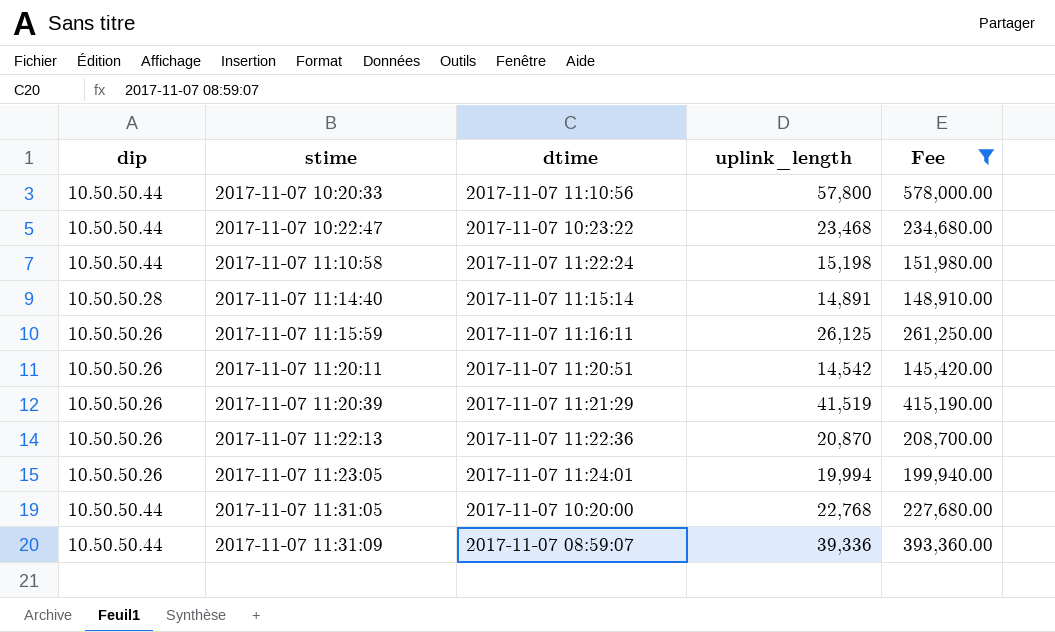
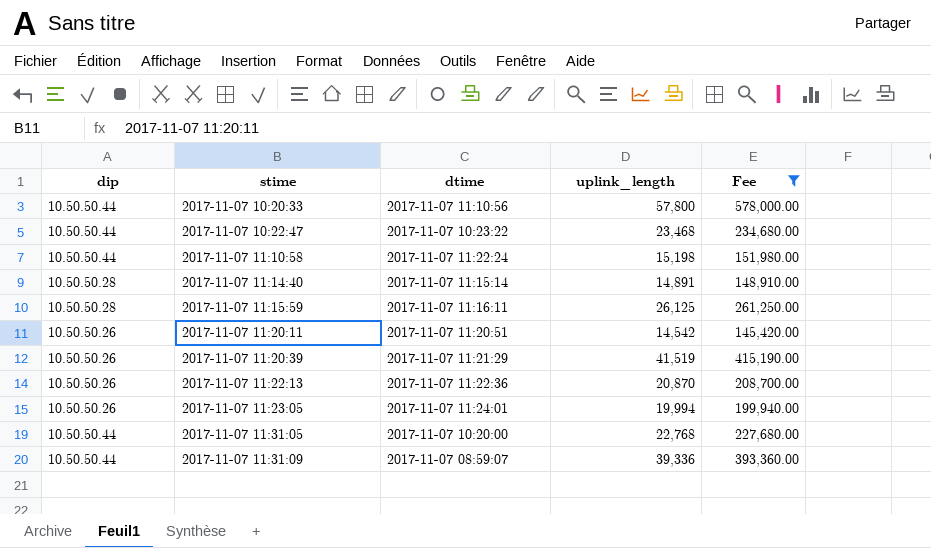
2017-11-07 11:15:59 | dip: 10.50.50.26 -> 10.50.50.28

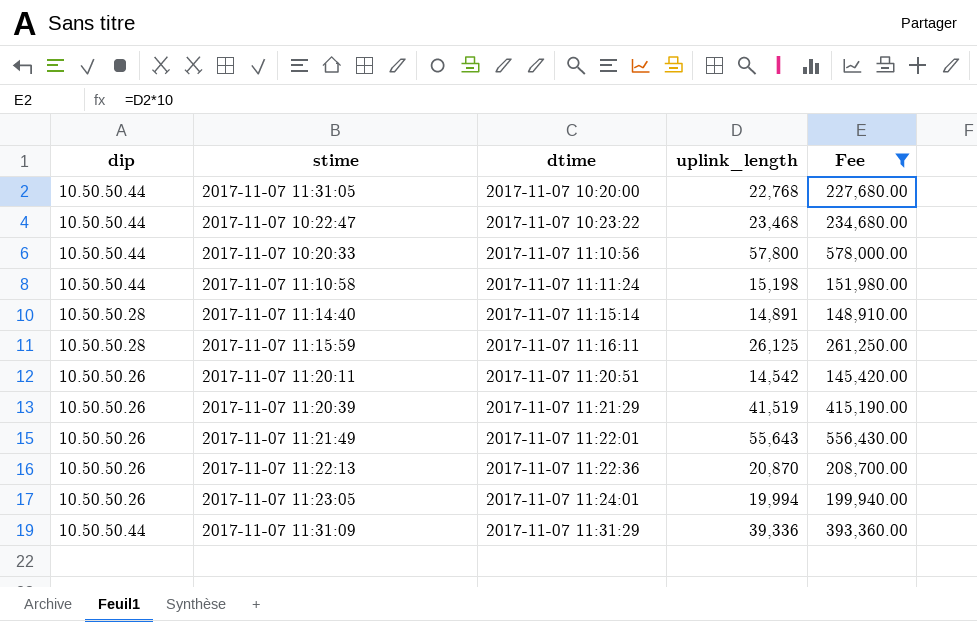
row order: stime ascending -> dtime ascending
2017-11-07 11:10:58 | dtime: 2017-11-07 11:22:24 -> 2017-11-07 11:11:24
row 2017-11-07 11:21:49: none -> 10.50.50.26 | 2017-11-07 11:22:01 | 55,643 | 556,430.00
2017-11-07 11:31:09 | dtime: 2017-11-07 08:59:07 -> 2017-11-07 11:31:29

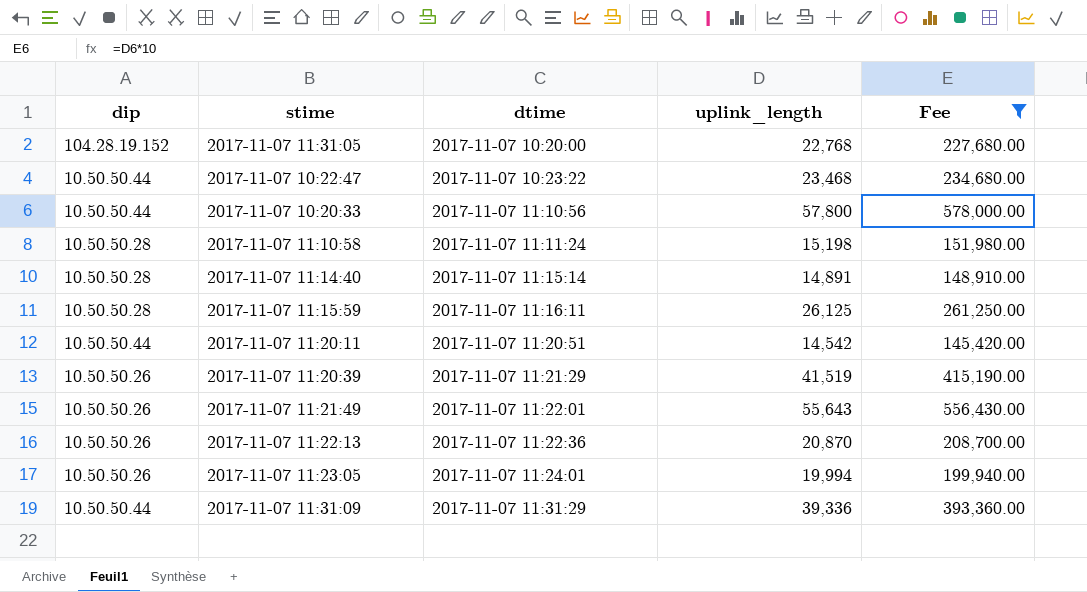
2017-11-07 11:31:05 | dip: 10.50.50.44 -> 104.28.19.152
2017-11-07 11:10:58 | dip: 10.50.50.44 -> 10.50.50.28
2017-11-07 11:20:11 | dip: 10.50.50.26 -> 10.50.50.44

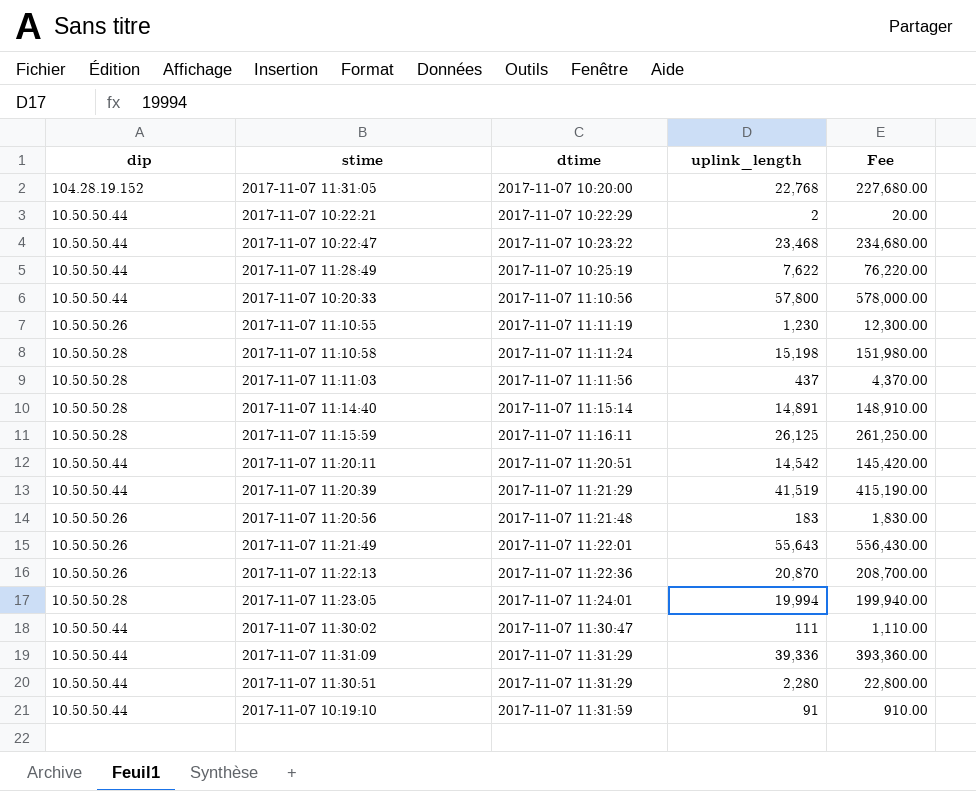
filter: Fee >= 145,420.00 -> none
2017-11-07 11:20:39 | dip: 10.50.50.26 -> 10.50.50.44
2017-11-07 11:23:05 | dip: 10.50.50.26 -> 10.50.50.28

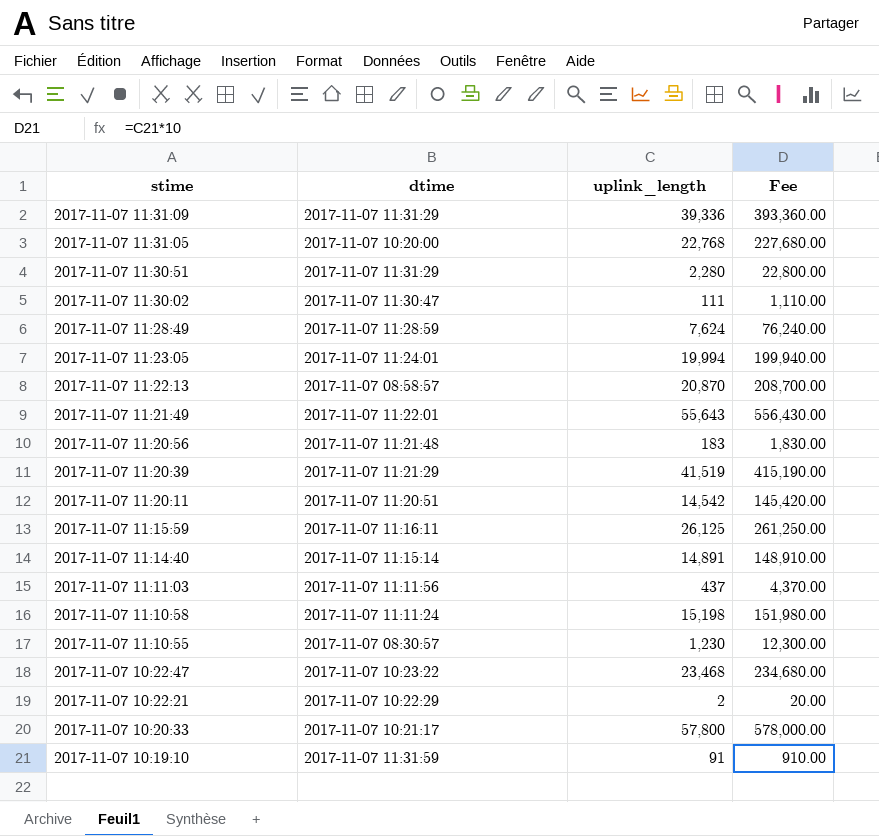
row order: dtime ascending -> stime descending
column dip | position: 1 -> none
2017-11-07 11:28:49 | dtime: 2017-11-07 10:25:19 -> 2017-11-07 11:28:59
2017-11-07 11:28:49 | uplink_length: 7,622 -> 7,624
2017-11-07 11:28:49 | Fee: 76,220.00 -> 76,240.00
2017-11-07 11:22:13 | dtime: 2017-11-07 11:22:36 -> 2017-11-07 08:58:57
2017-11-07 11:10:55 | dtime: 2017-11-07 11:11:19 -> 2017-11-07 08:30:57
2017-11-07 10:20:33 | dtime: 2017-11-07 11:10:56 -> 2017-11-07 10:21:17

